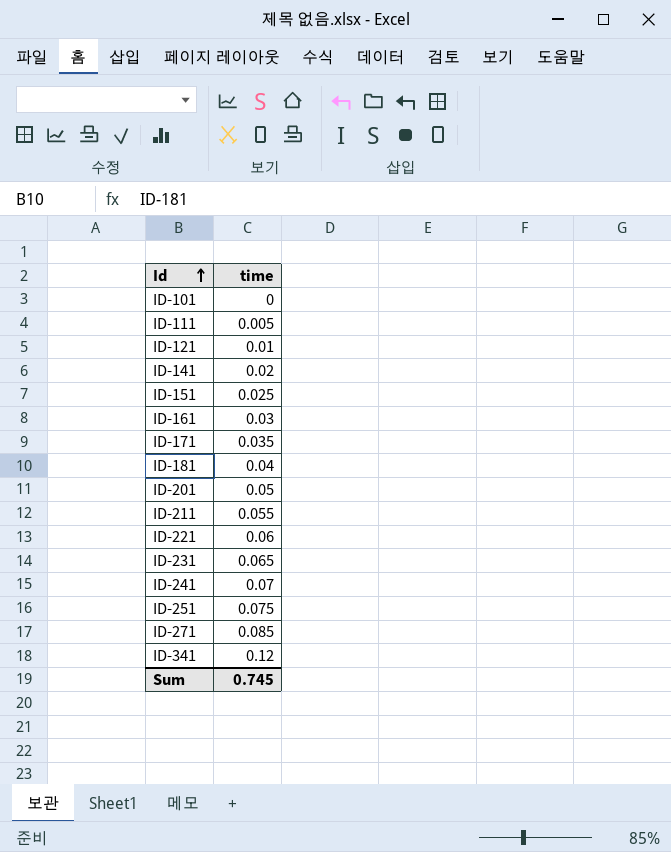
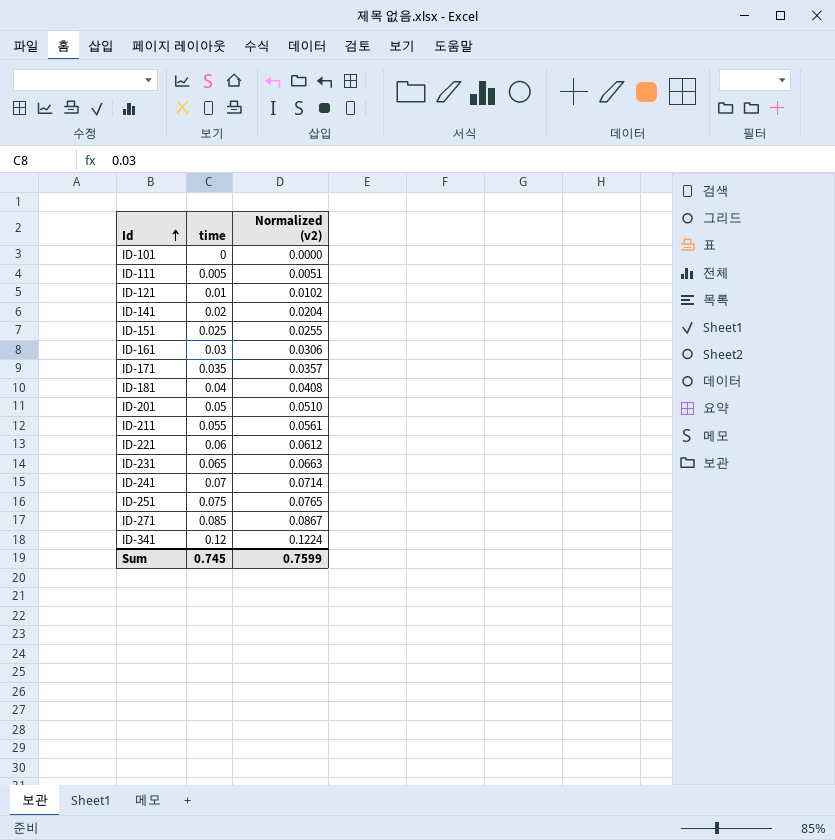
column Normalized (v2) | formula: none -> [time] * 1.02

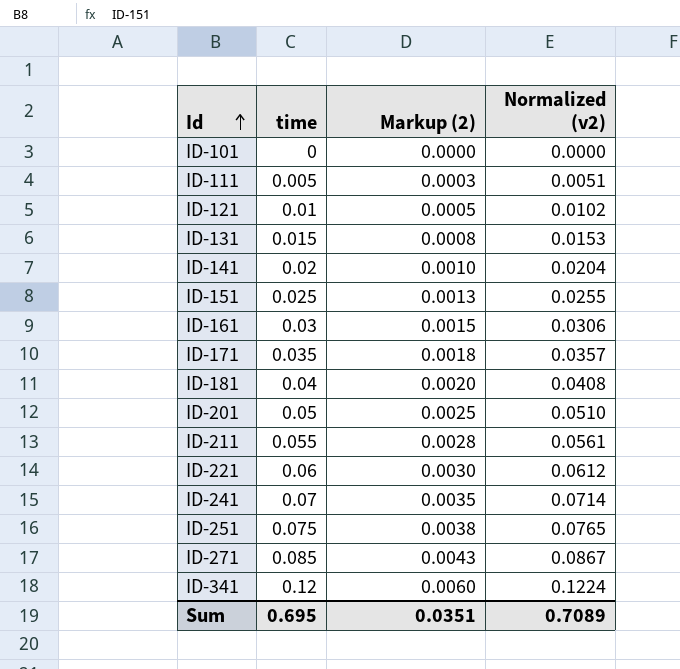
column Markup (2) | formula: none -> [time] * 0.05
row ID-231: 0.065 | 0.0663 -> none
row ID-131: none -> 0.015 | 0.0008 | 0.0153
Sum | time: 0.745 -> 0.695
Sum | Normalized (v2): 0.7599 -> 0.7089

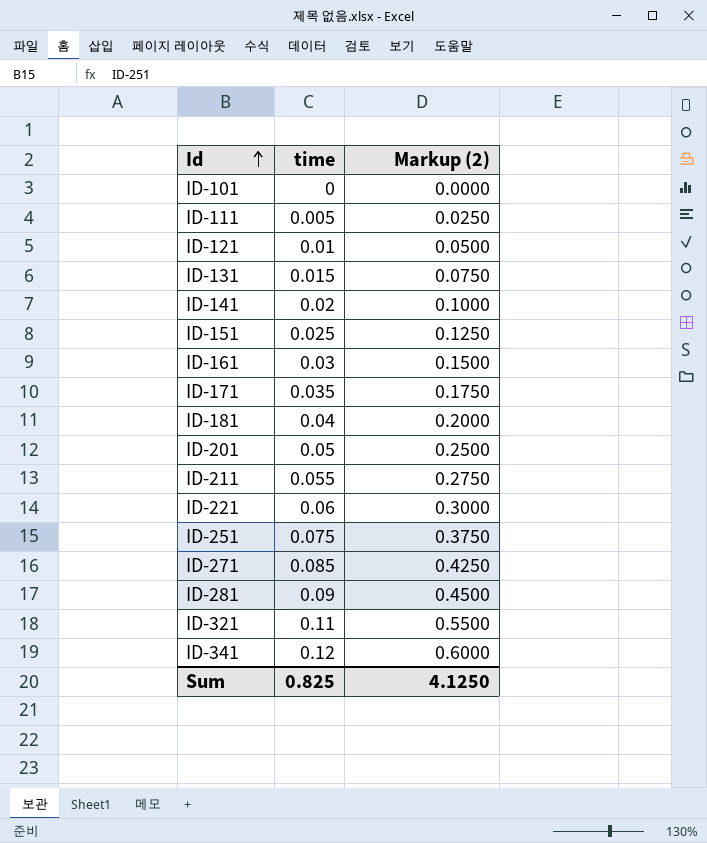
column Normalized (v2) | formula: [time] * 1.02 -> none
column Markup (2) | formula: [time] * 0.05 -> [time] * 5
row ID-241: 0.07 | 0.0035 | 0.0714 -> none
row ID-281: none -> 0.09 | 0.4500
row ID-321: none -> 0.11 | 0.5500
Sum | time: 0.695 -> 0.825
Sum | Markup (2): 0.0351 -> 4.1250

